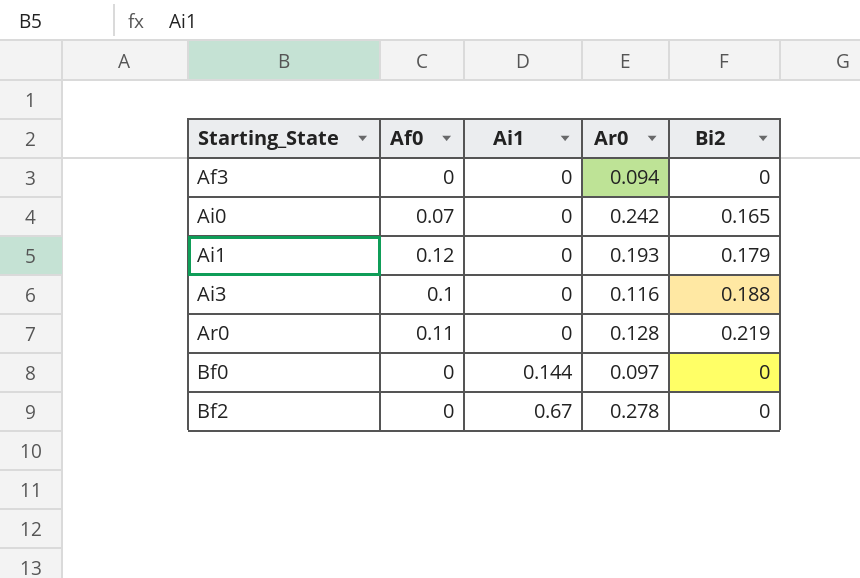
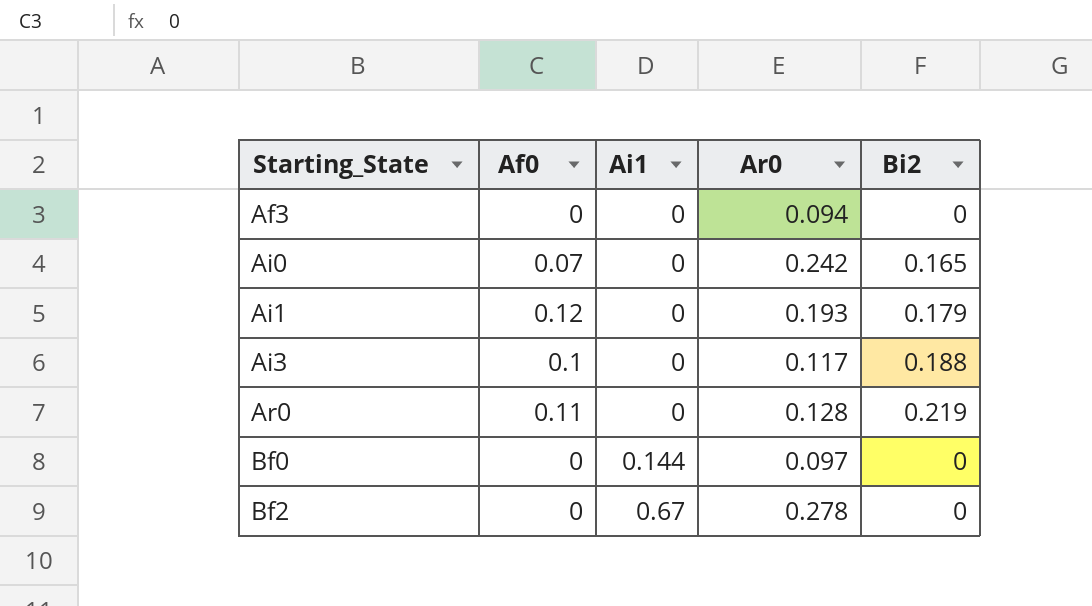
Ai3 | Ar0: 0.116 -> 0.117

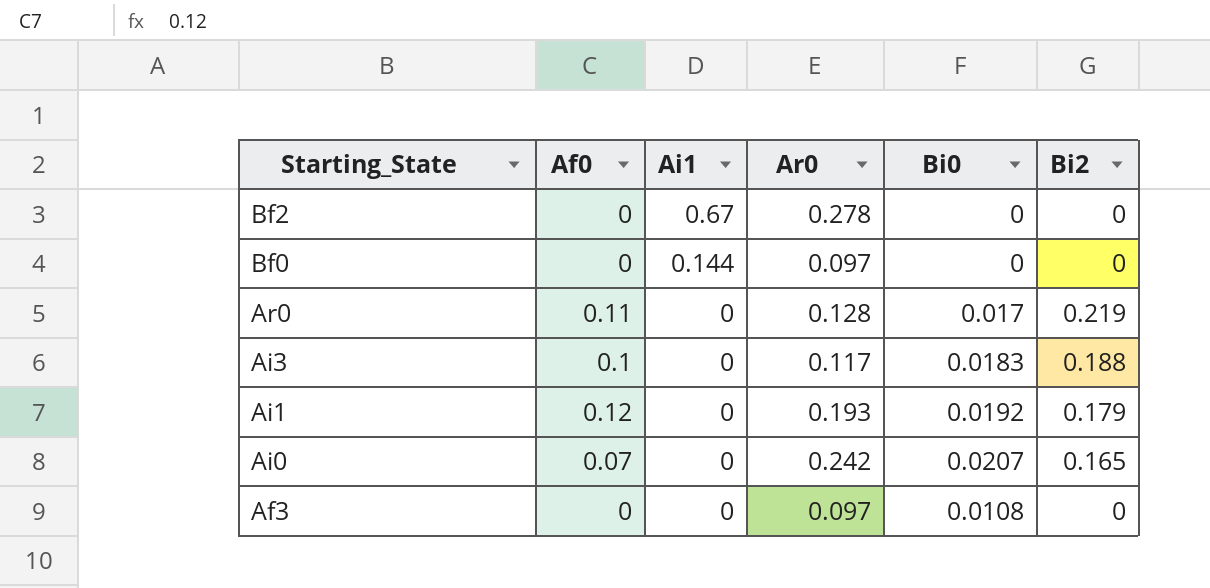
row order: Starting_State ascending -> Starting_State descending
column Bi0 | position: none -> 5
Af3 | Ar0: 0.094 -> 0.097

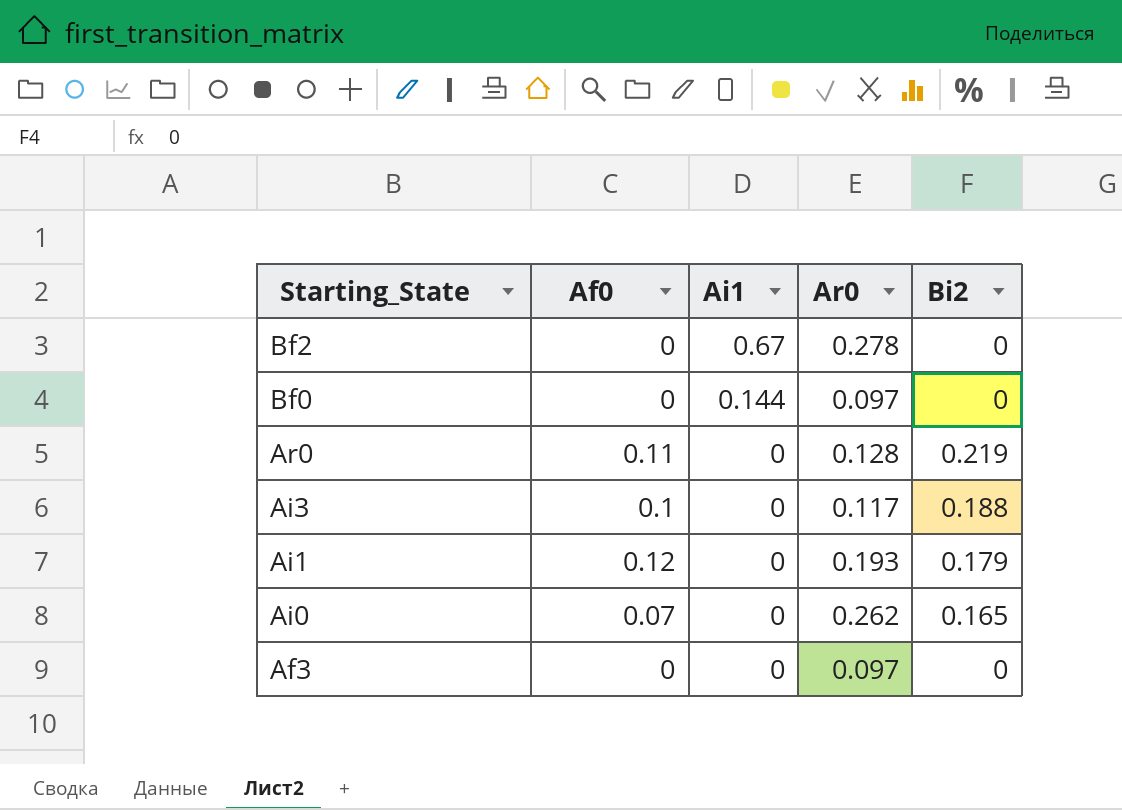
column Bi0 | position: 5 -> none
Ai0 | Ar0: 0.242 -> 0.262

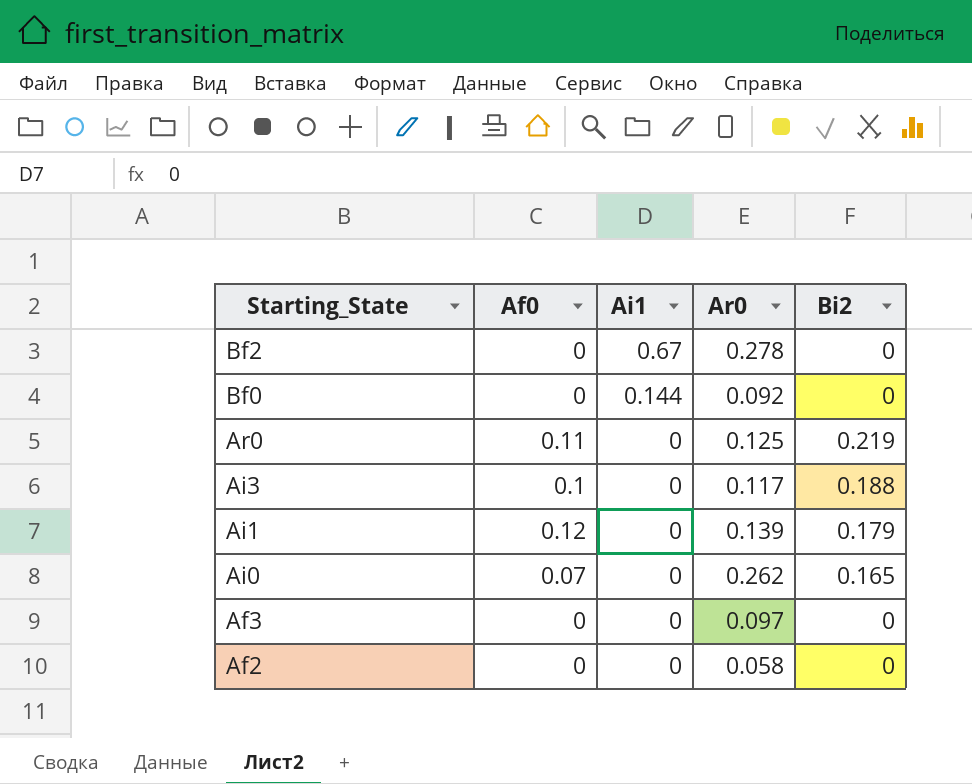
Bf0 | Ar0: 0.097 -> 0.092
Ar0 | Ar0: 0.128 -> 0.125
Ai1 | Ar0: 0.193 -> 0.139
row Af2: none -> 0 | 0 | 0.058 | 0

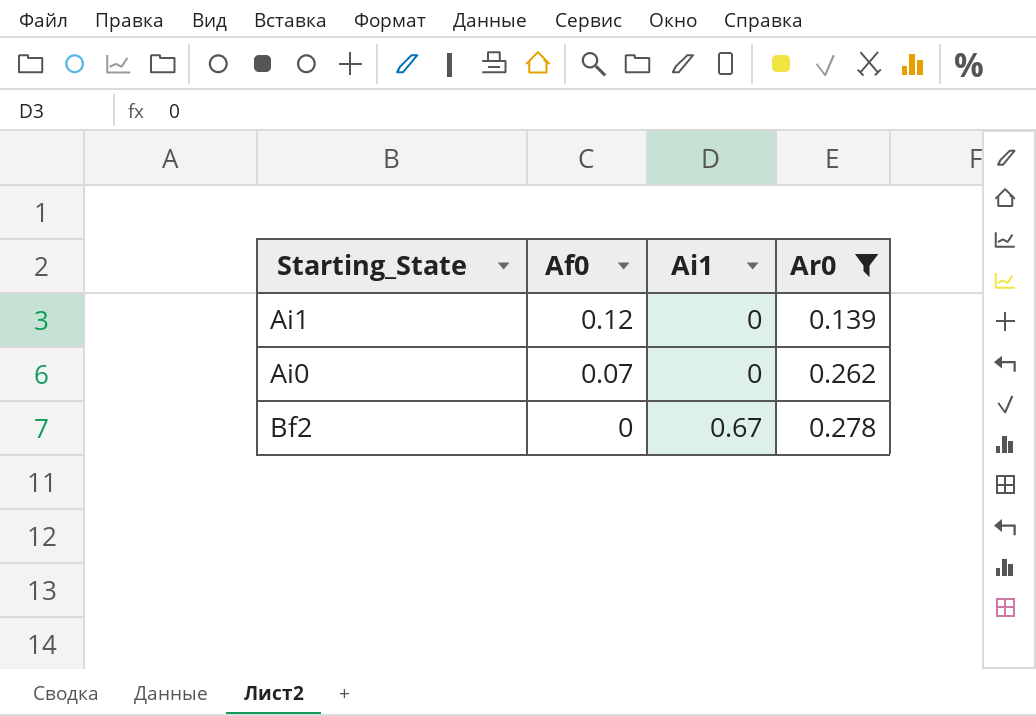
filter: none -> Ar0 >= 0.139
row order: Starting_State descending -> Af0 descending
column Bi2 | position: 5 -> none

